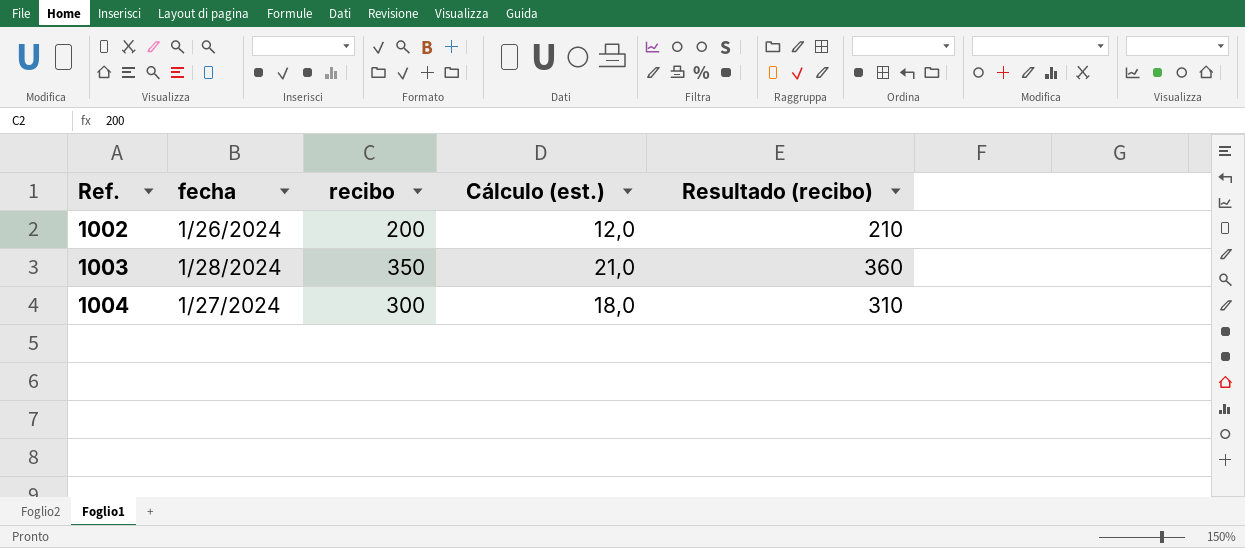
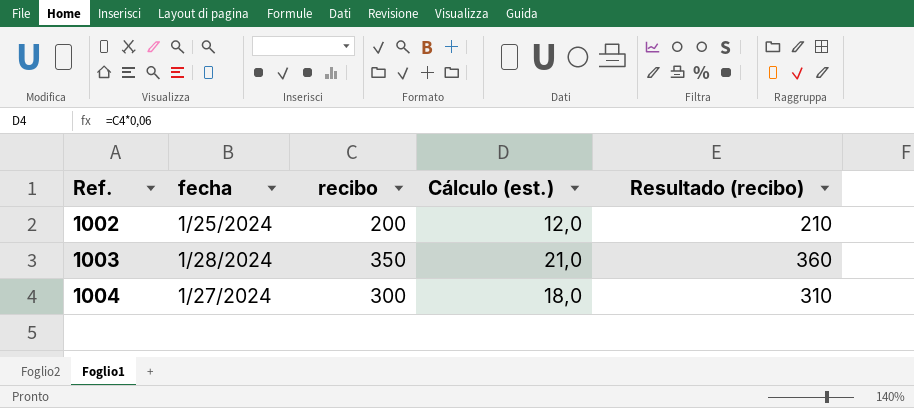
1002 | fecha: 1/26/2024 -> 1/25/2024

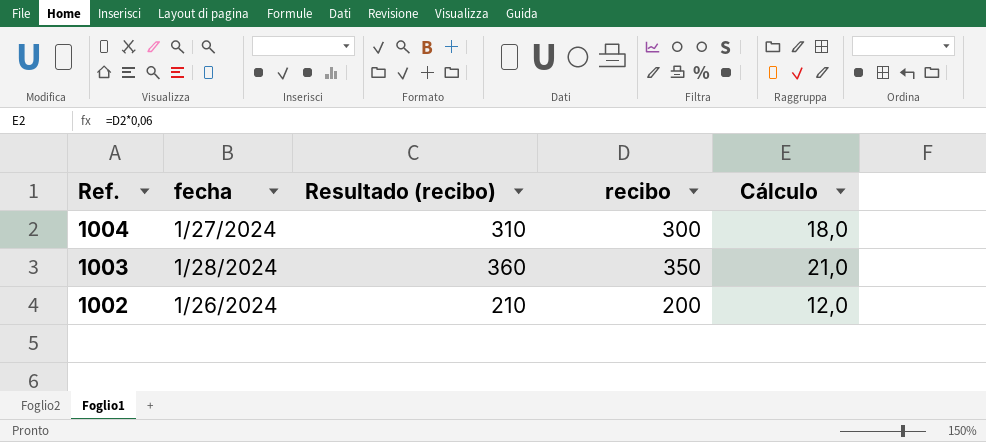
row order: Ref. ascending -> Ref. descending
column Resultado (recibo) | position: 5 -> 3
column name: Cálculo (est.) -> Cálculo
1002 | fecha: 1/25/2024 -> 1/26/2024

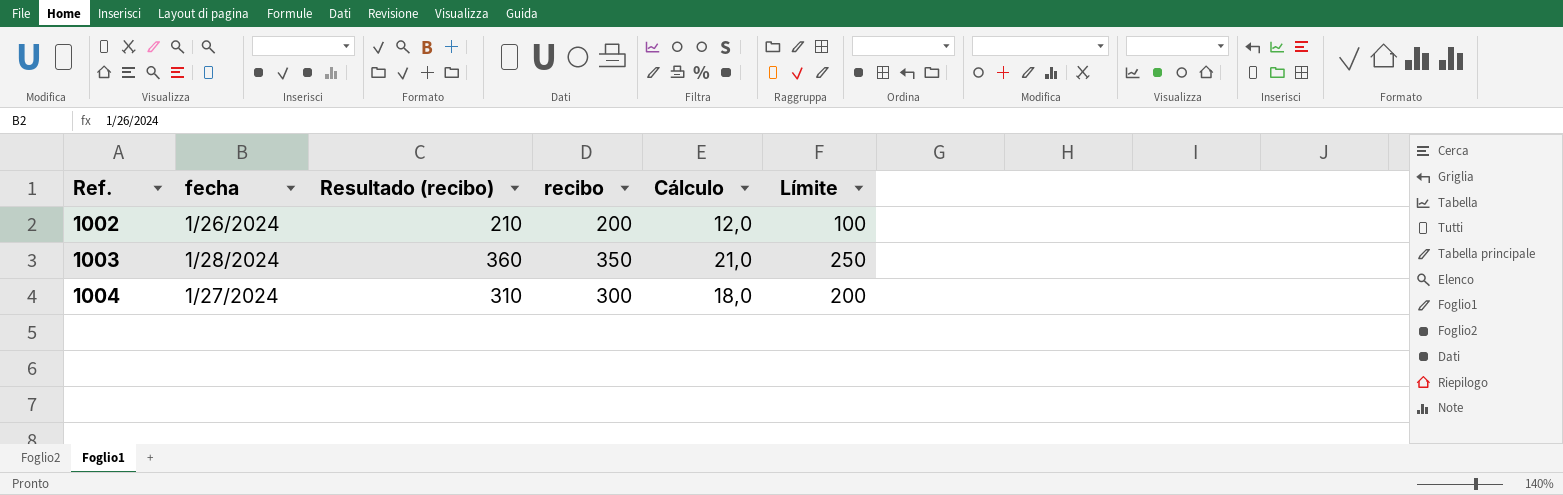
row order: Ref. descending -> Ref. ascending
column Límite | formula: none -> [recibo] - 100

